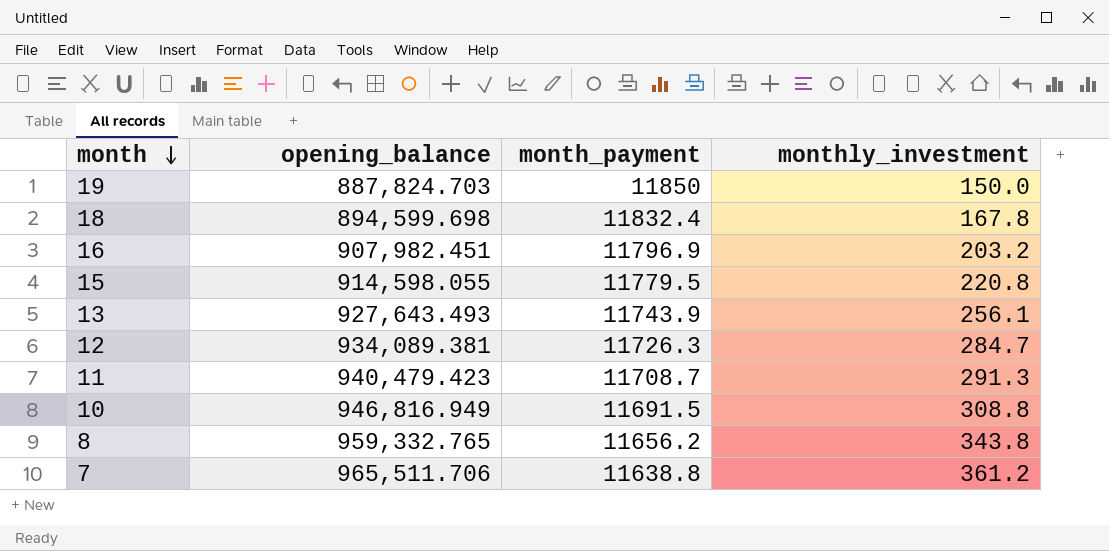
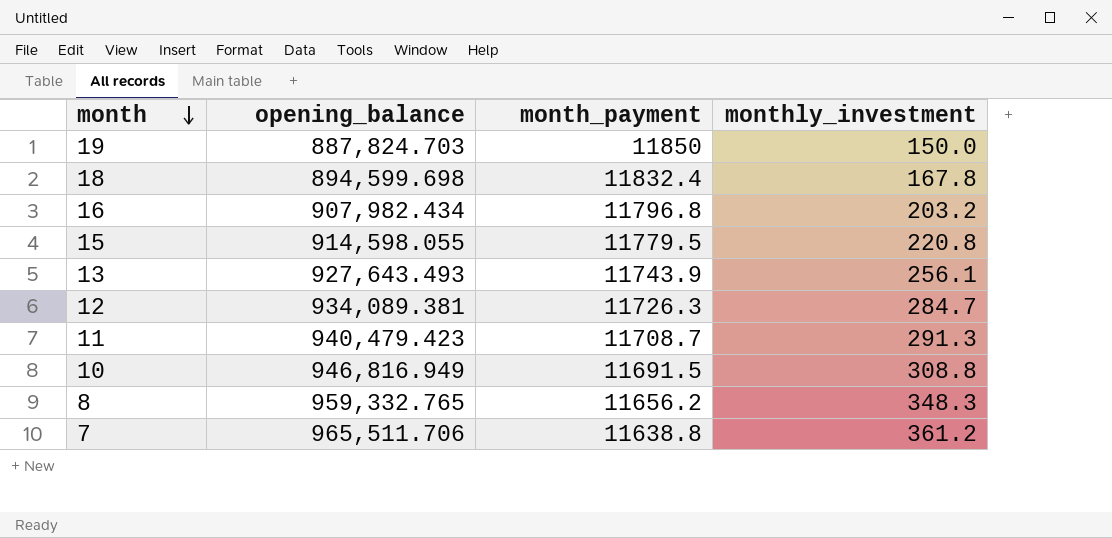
16 | opening_balance: 907,982.451 -> 907,982.434
16 | month_payment: 11796.9 -> 11796.8
8 | monthly_investment: 343.8 -> 348.3

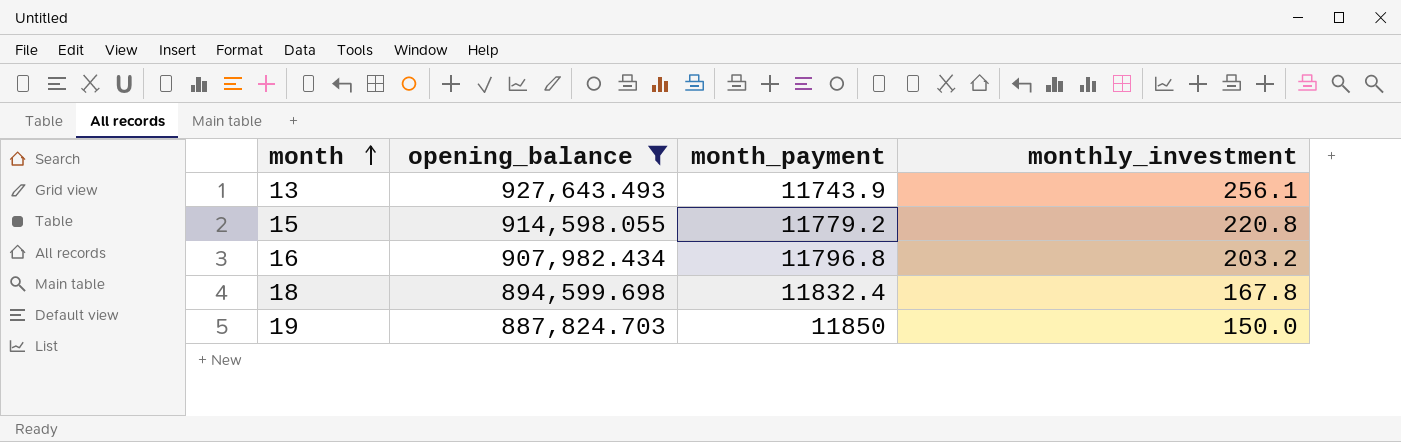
filter: none -> opening_balance <= 927,643.493
row order: month descending -> month ascending
15 | month_payment: 11779.5 -> 11779.2

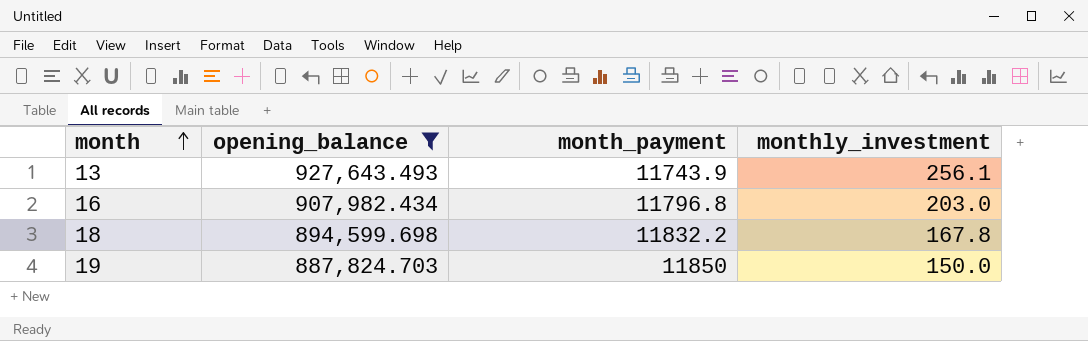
row 15: 914,598.055 | 11779.2 | 220.8 -> none
16 | monthly_investment: 203.2 -> 203.0
18 | month_payment: 11832.4 -> 11832.2

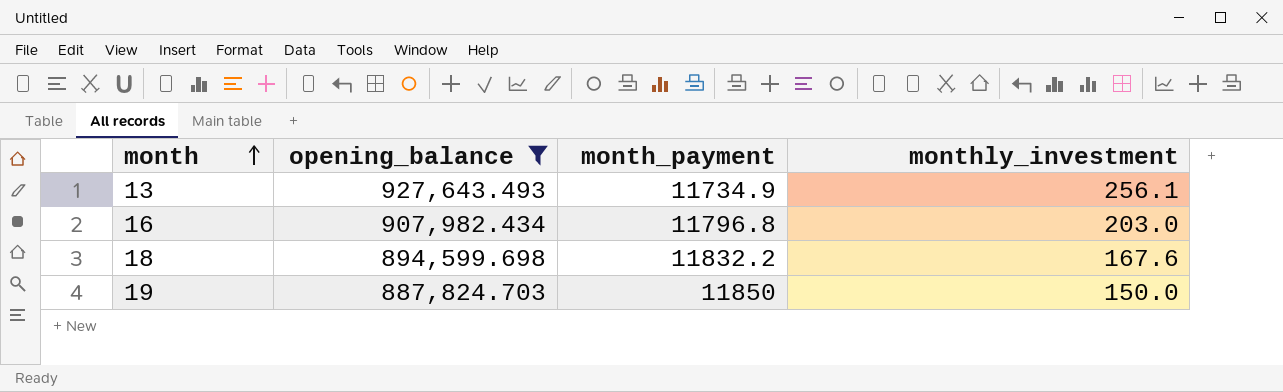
13 | month_payment: 11743.9 -> 11734.9
18 | monthly_investment: 167.8 -> 167.6

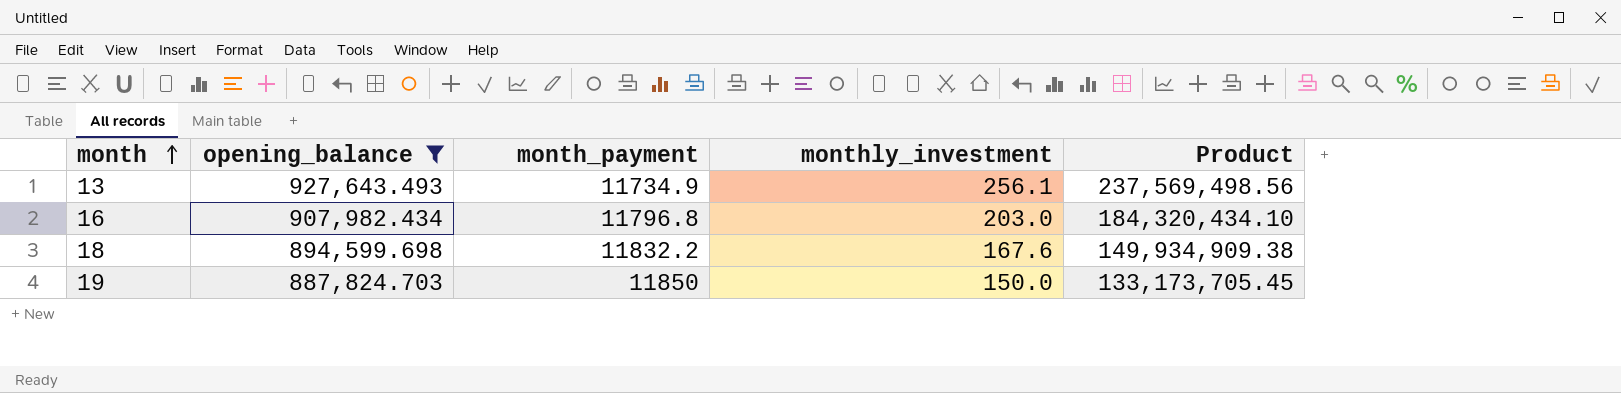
column Product | formula: none -> [opening_balance] * [monthly_investment]

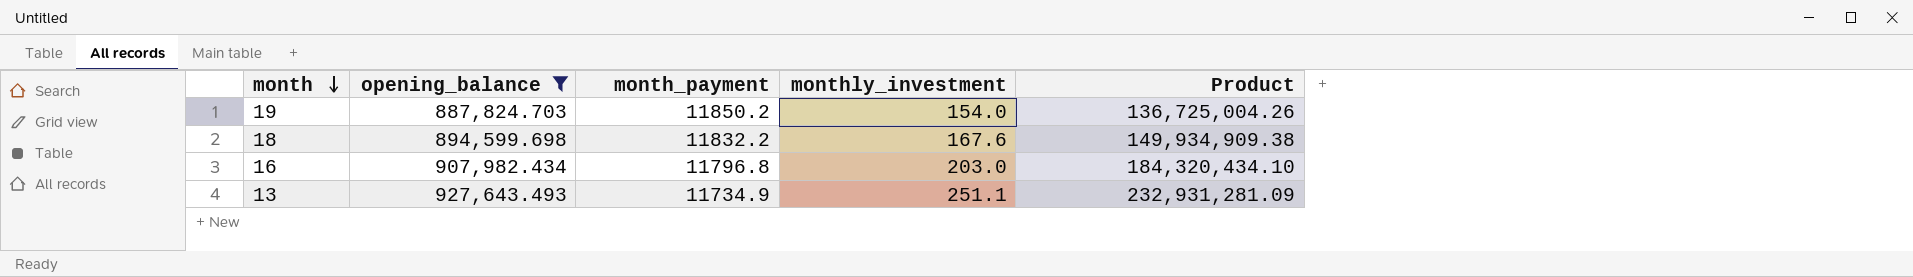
row order: month ascending -> month descending
19 | month_payment: 11850 -> 11850.2
19 | monthly_investment: 150.0 -> 154.0
19 | Product: 133,173,705.45 -> 136,725,004.26
13 | monthly_investment: 256.1 -> 251.1
13 | Product: 237,569,498.56 -> 232,931,281.09

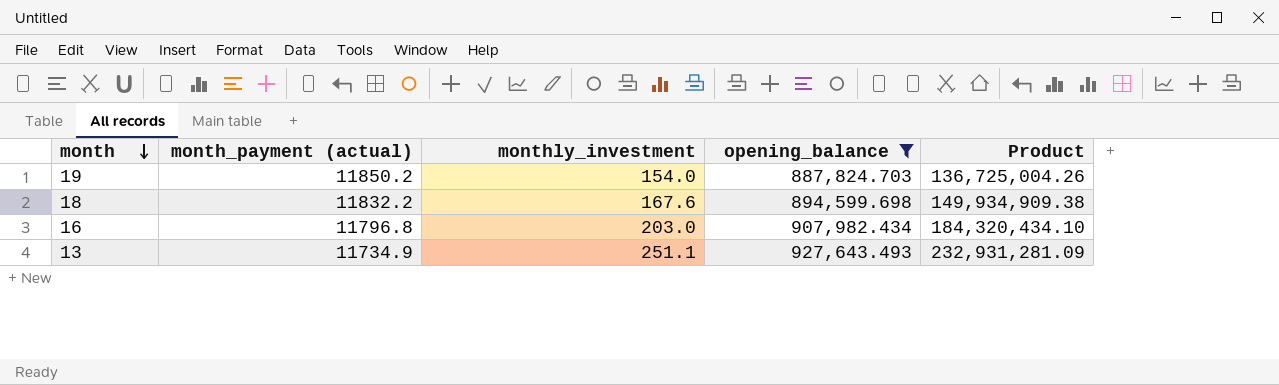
column name: month_payment -> month_payment (actual)
column opening_balance | position: 2 -> 4

